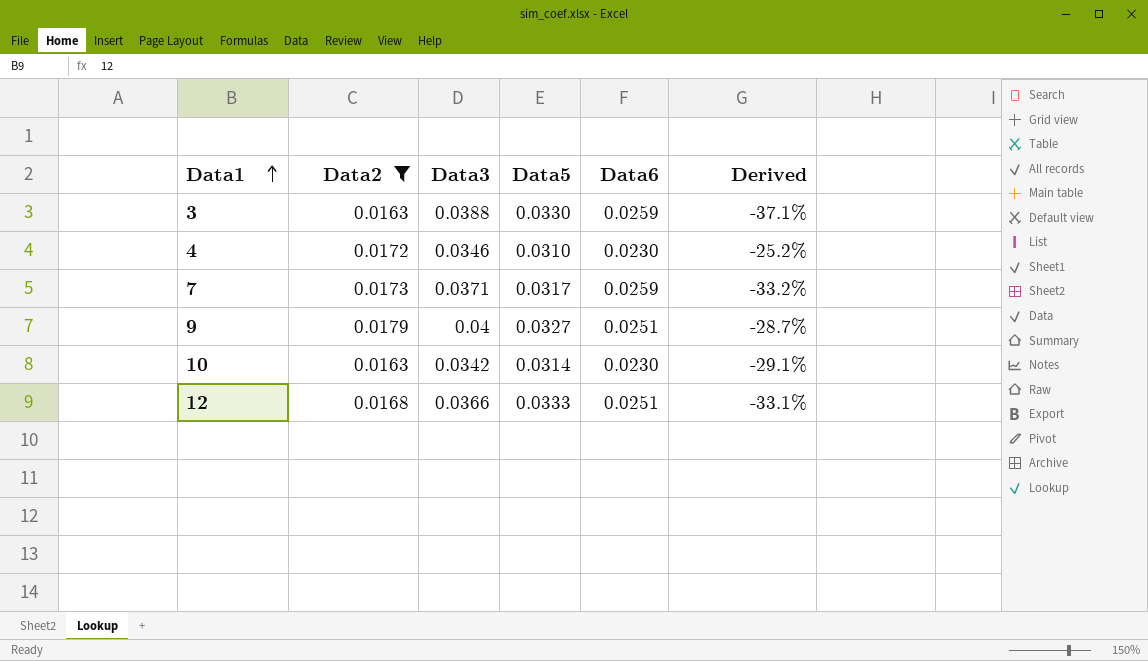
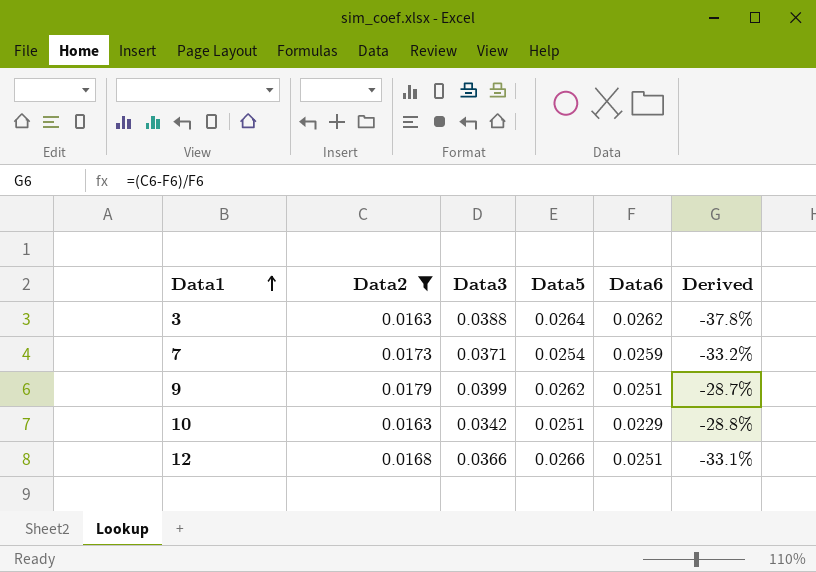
row 4: 0.0172 | 0.0346 | 0.0310 | 0.0230 | -25.2% -> none
3 | Data5: 0.0330 -> 0.0264
3 | Data6: 0.0259 -> 0.0262
3 | Derived: -37.1% -> -37.8%
7 | Data5: 0.0317 -> 0.0254
9 | Data3: 0.04 -> 0.0399
9 | Data5: 0.0327 -> 0.0262
10 | Data5: 0.0314 -> 0.0251
10 | Data6: 0.0230 -> 0.0229
10 | Derived: -29.1% -> -28.8%
12 | Data5: 0.0333 -> 0.0266

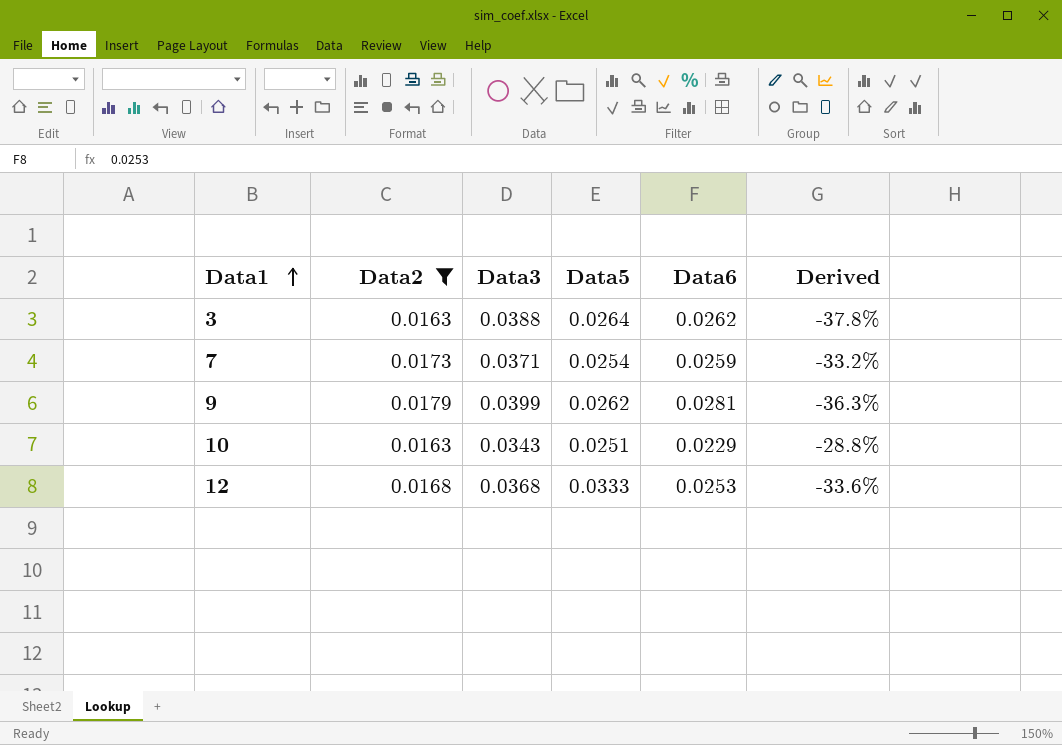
9 | Data6: 0.0251 -> 0.0281
9 | Derived: -28.7% -> -36.3%
10 | Data3: 0.0342 -> 0.0343
12 | Data3: 0.0366 -> 0.0368
12 | Data5: 0.0266 -> 0.0333
12 | Data6: 0.0251 -> 0.0253
12 | Derived: -33.1% -> -33.6%

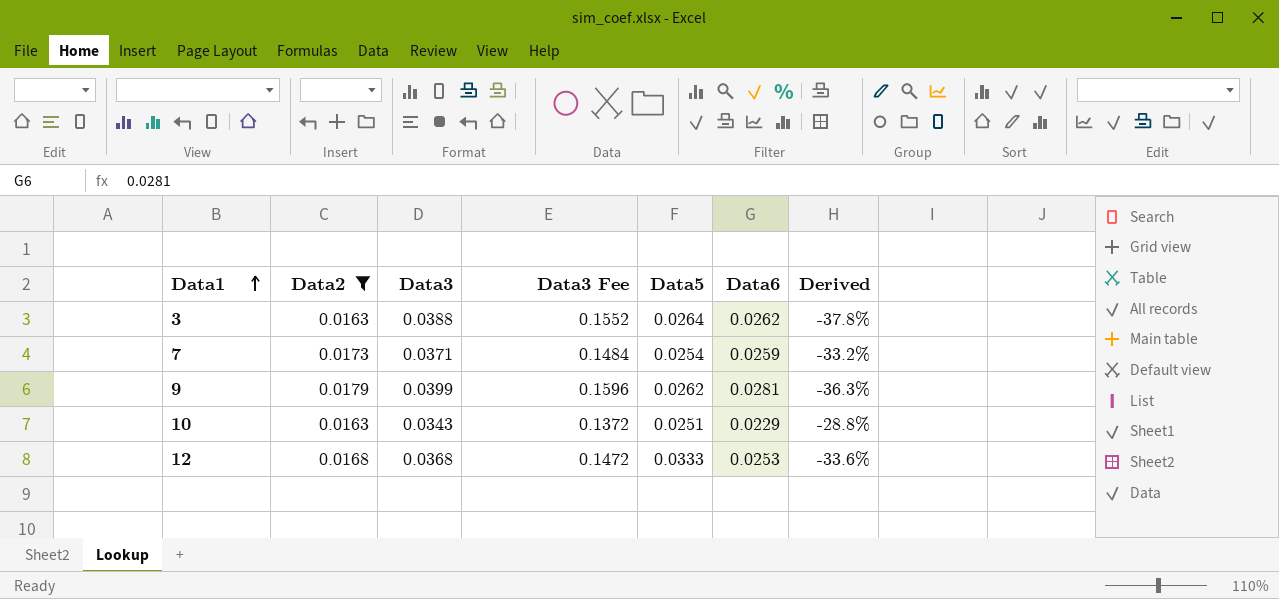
column Data3 Fee | formula: none -> [Data3] * 4

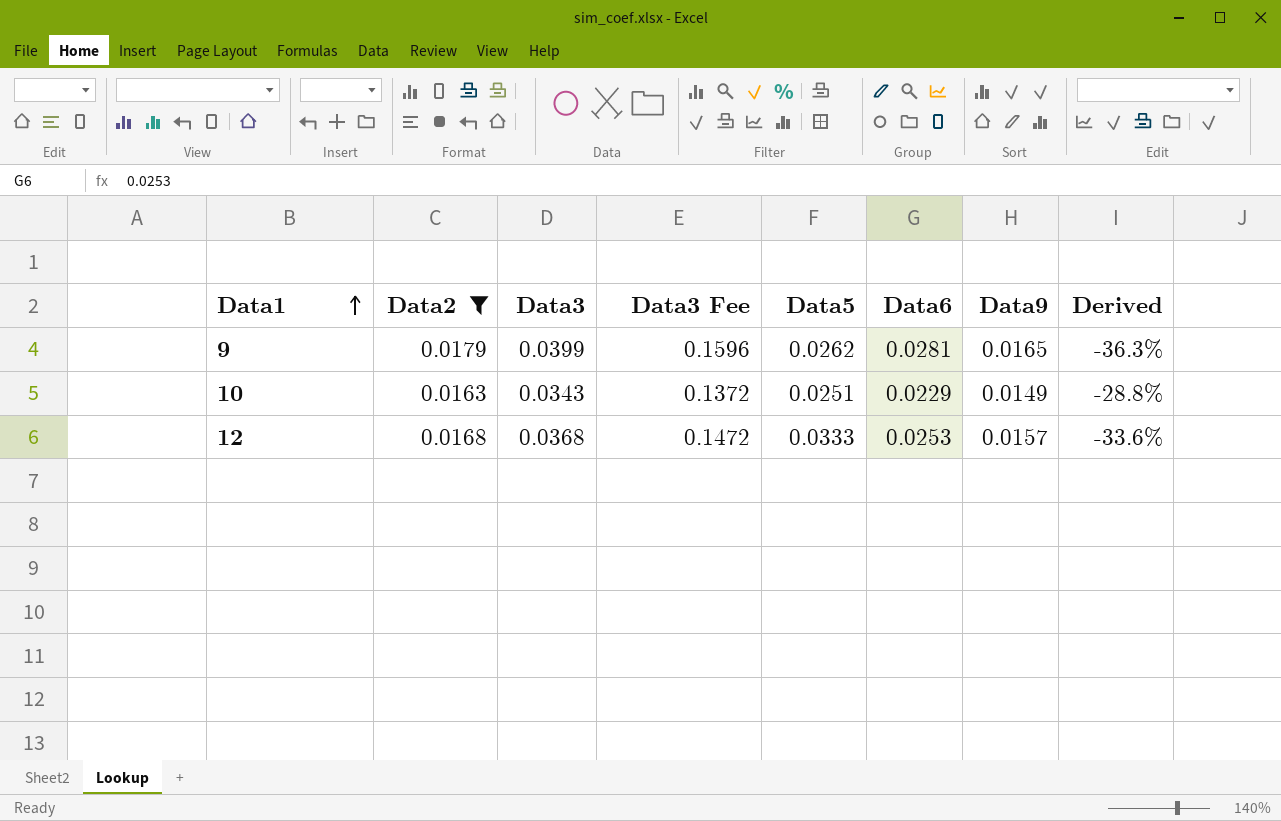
column Data9 | position: none -> 7
row 3: 0.0163 | 0.0388 | 0.1552 | 0.0264 | 0.0262 | -37.8% -> none
row 7: 0.0173 | 0.0371 | 0.1484 | 0.0254 | 0.0259 | -33.2% -> none

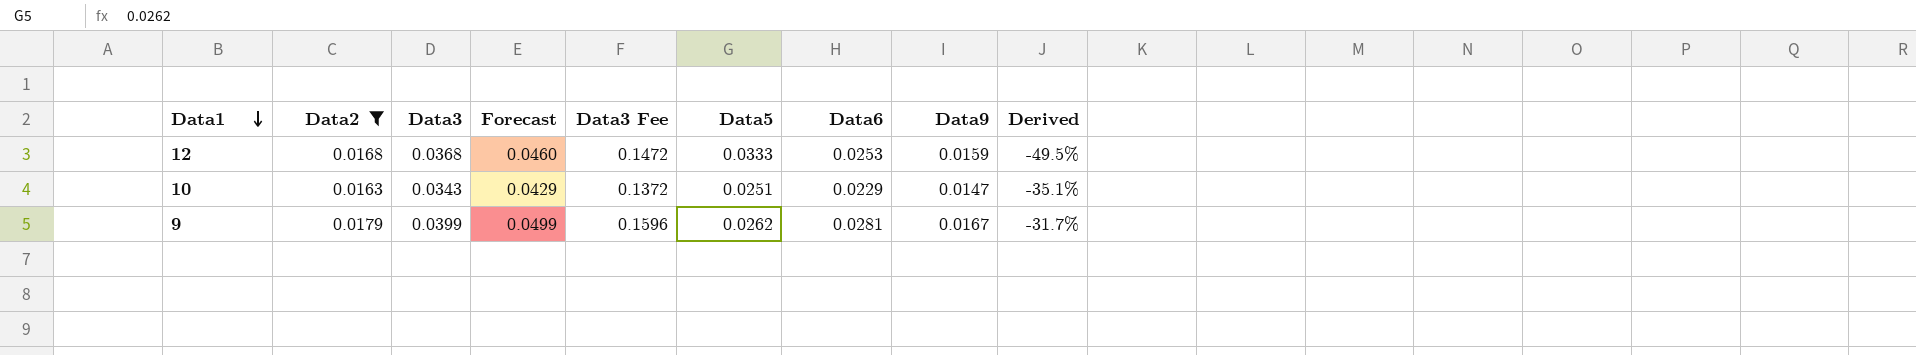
row order: Data1 ascending -> Data1 descending
column Forecast | formula: none -> [Data3] * 1.25
column Derived | formula: ([Data2] - [Data6]) / [Data6] -> ([Data2] - [Data5]) / [Data5]
12 | Data9: 0.0157 -> 0.0159
10 | Data9: 0.0149 -> 0.0147
9 | Data9: 0.0165 -> 0.0167

